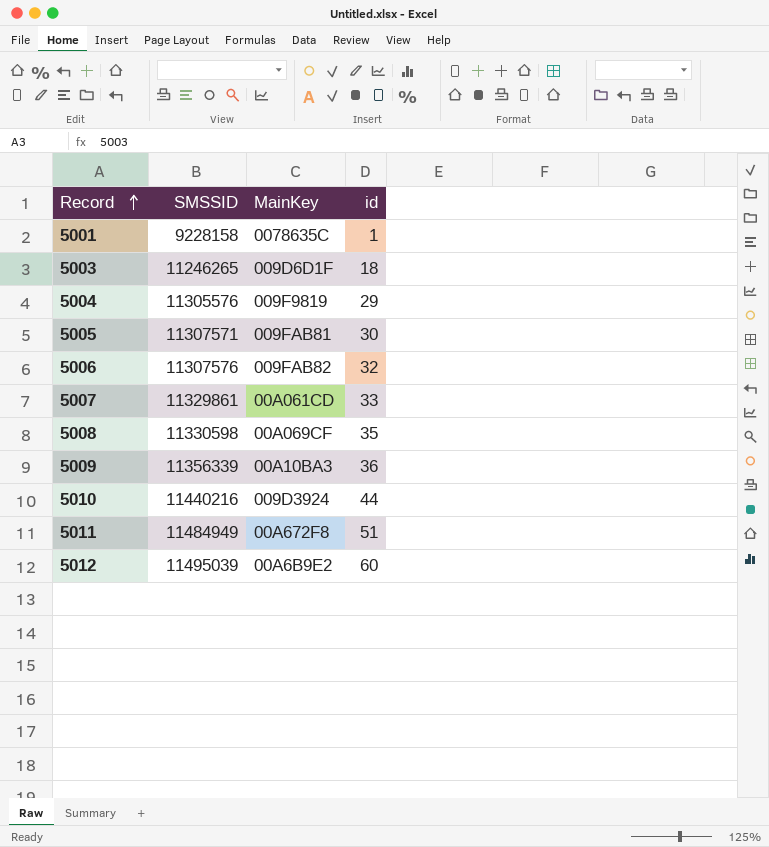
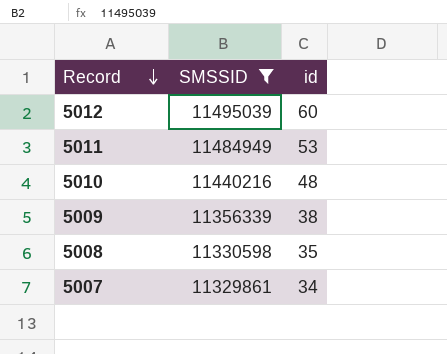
filter: none -> SMSSID >= 11329861
row order: Record ascending -> Record descending
column MainKey | position: 3 -> none
5011 | id: 51 -> 53
5010 | id: 44 -> 48
5009 | id: 36 -> 38
5007 | id: 33 -> 34

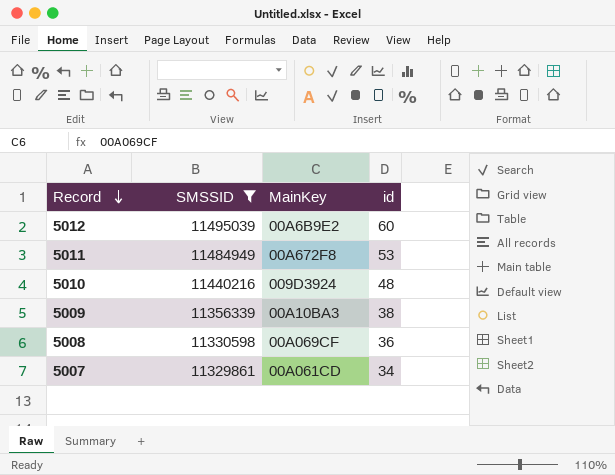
column MainKey | position: none -> 3
5008 | id: 35 -> 36

